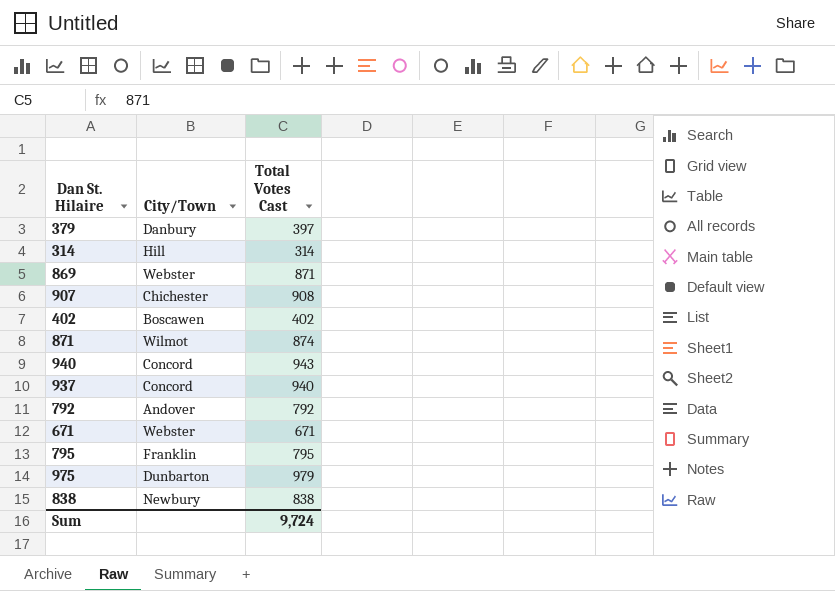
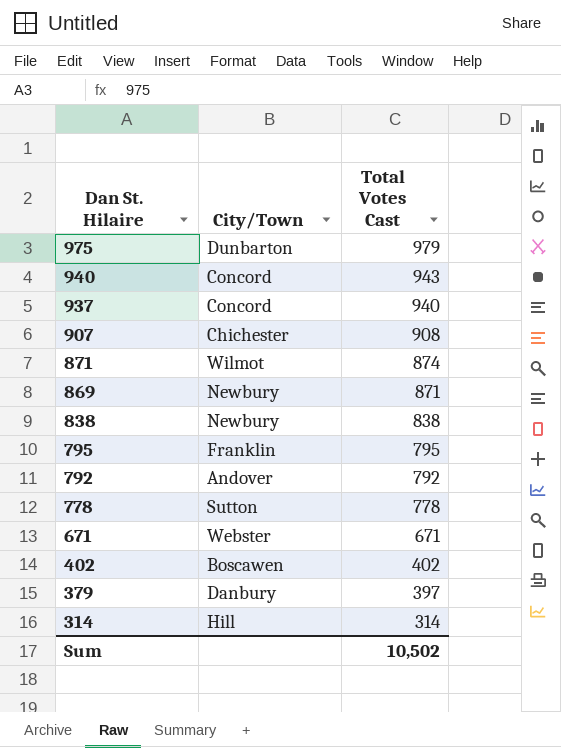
row order: none -> Dan St. Hilaire descending
869 | City/Town: Webster -> Newbury
row 778: none -> Sutton | 778
Sum | Total Votes Cast: 9,724 -> 10,502

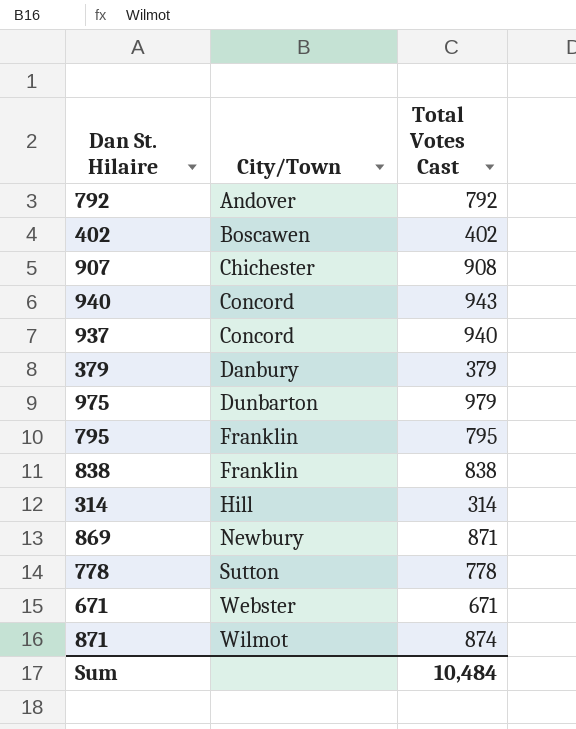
row order: Dan St. Hilaire descending -> City/Town ascending
379 | Total Votes Cast: 397 -> 379
838 | City/Town: Newbury -> Franklin
Sum | Total Votes Cast: 10,502 -> 10,484

